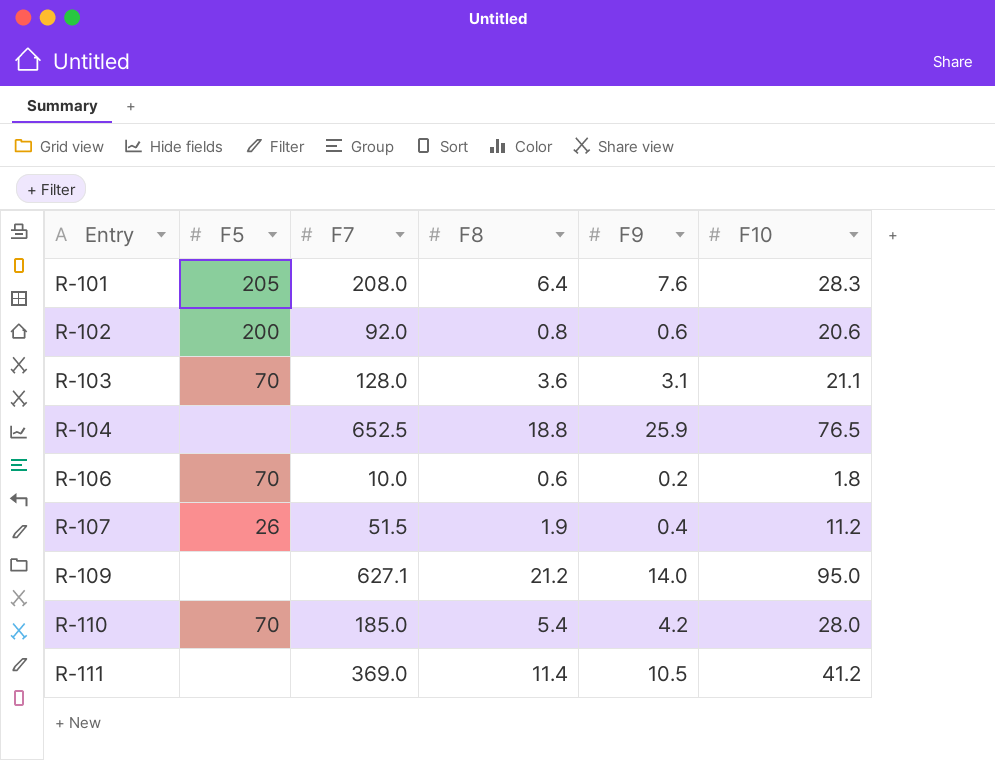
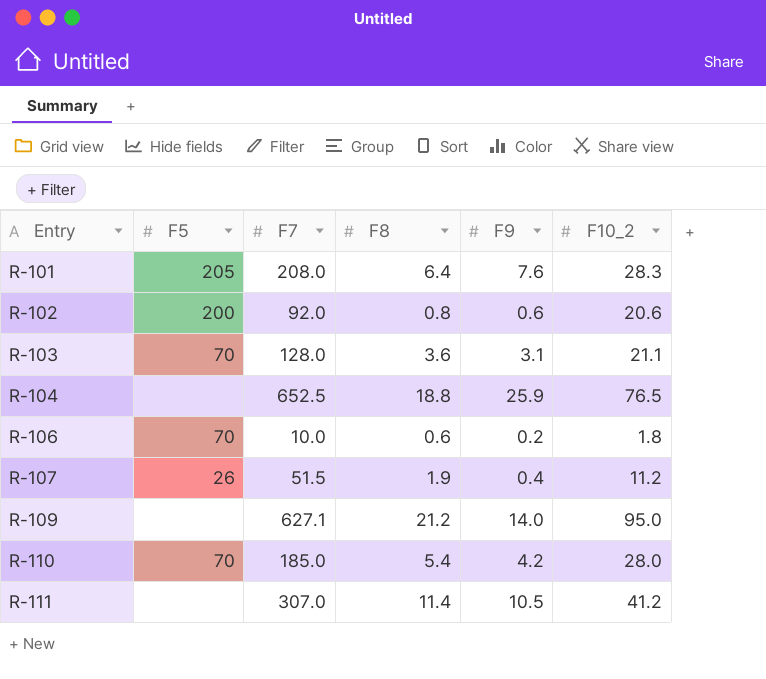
column name: F10 -> F10_2
R-111 | F7: 369.0 -> 307.0

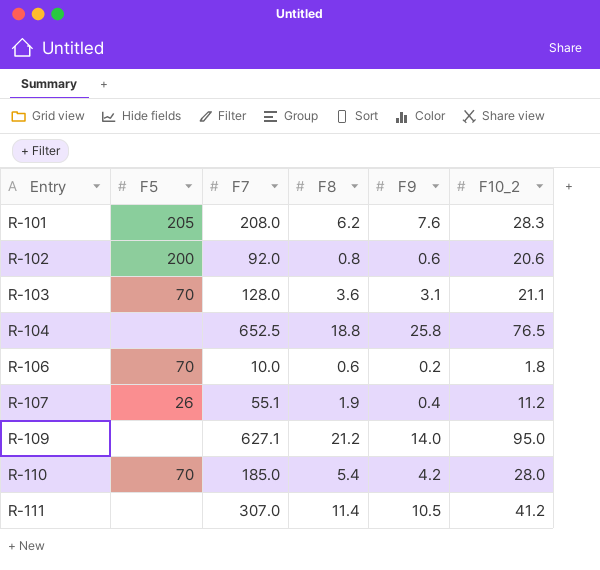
R-101 | F8: 6.4 -> 6.2
R-104 | F9: 25.9 -> 25.8
R-107 | F7: 51.5 -> 55.1

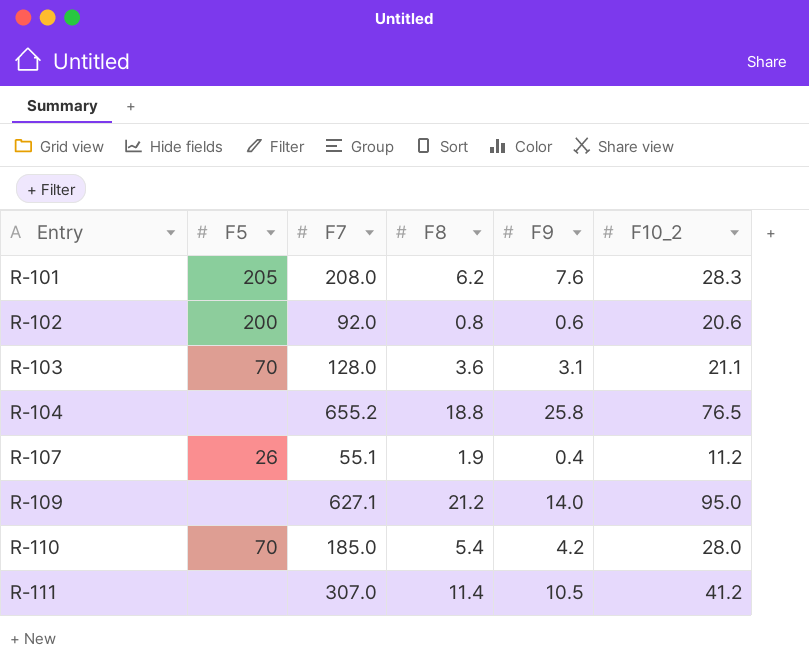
row R-106: 70 | 10.0 | 0.6 | 0.2 | 1.8 -> none
R-104 | F7: 652.5 -> 655.2

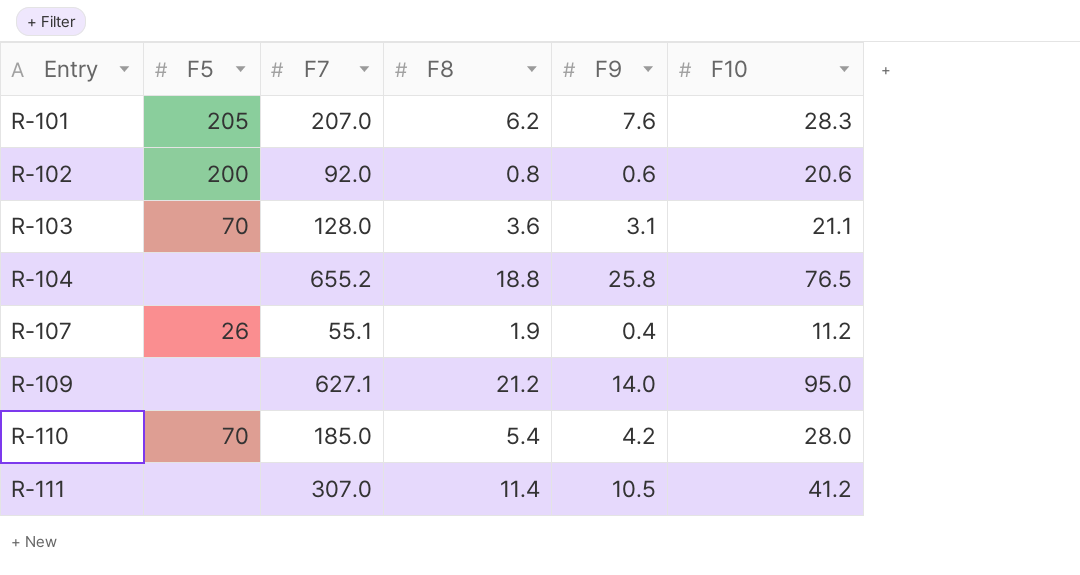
column name: F10_2 -> F10
R-101 | F7: 208.0 -> 207.0

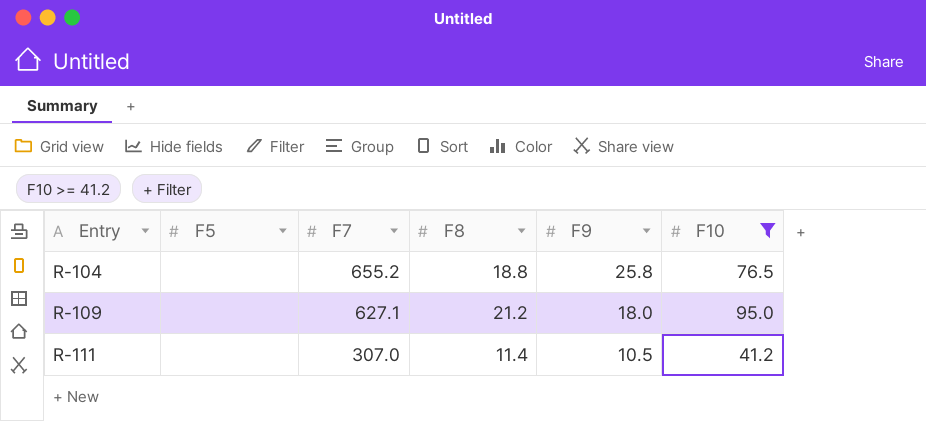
filter: none -> F10 >= 41.2
R-109 | F9: 14.0 -> 18.0

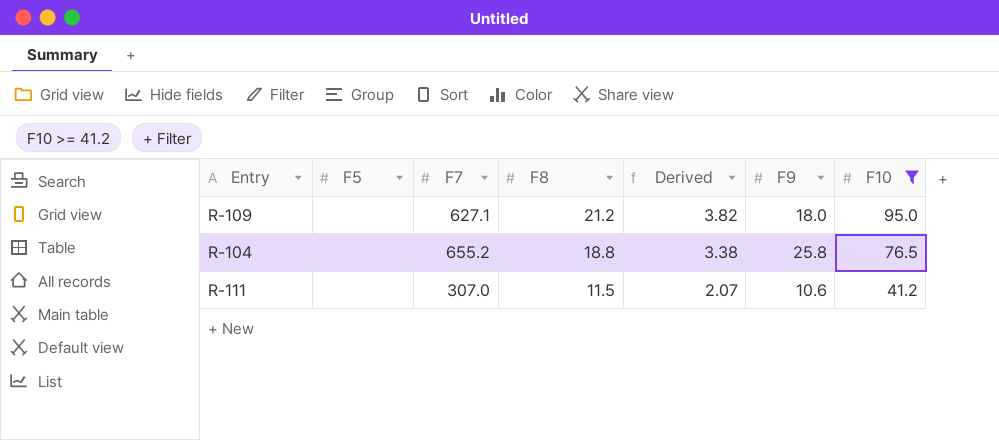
row order: Entry ascending -> F8 descending
column Derived | formula: none -> [F8] * 0.18
R-111 | F8: 11.4 -> 11.5
R-111 | F9: 10.5 -> 10.6

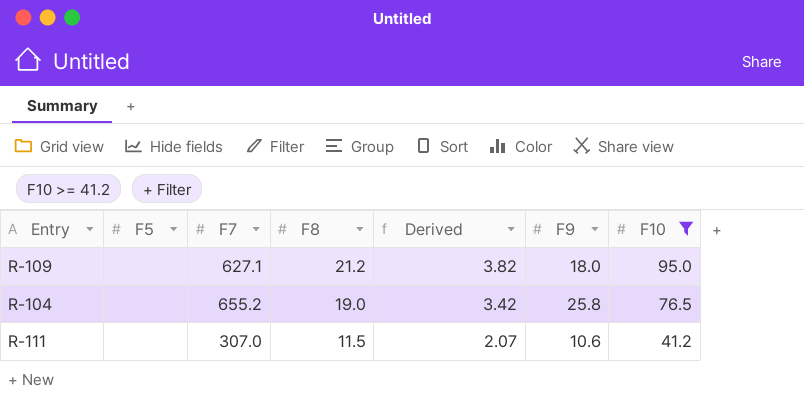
R-104 | F8: 18.8 -> 19.0
R-104 | Derived: 3.38 -> 3.42

